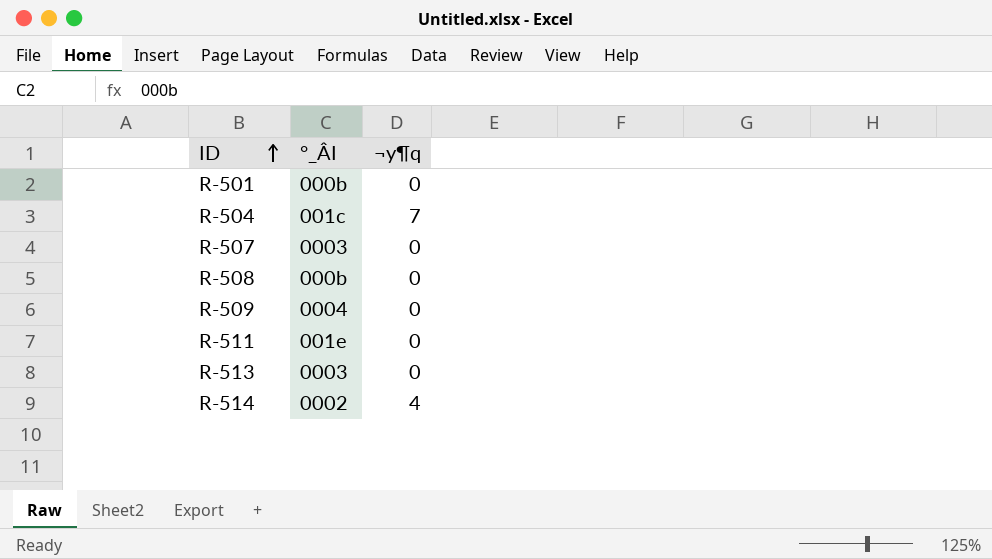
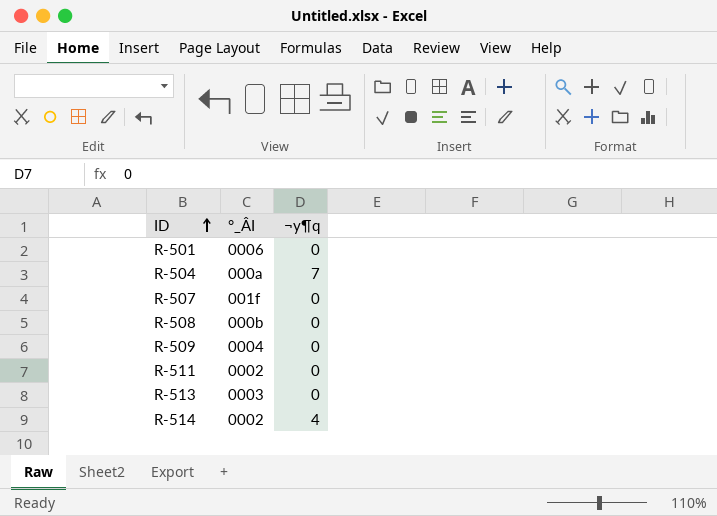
R-501 | °_ÂI: 000b -> 0006
R-504 | °_ÂI: 001c -> 000a
R-507 | °_ÂI: 0003 -> 001f
R-511 | °_ÂI: 001e -> 0002

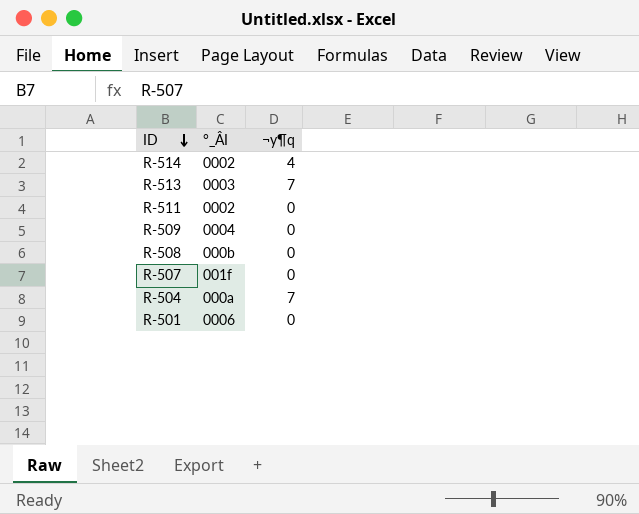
row order: ID ascending -> ID descending
R-513 | ¬y¶q: 0 -> 7

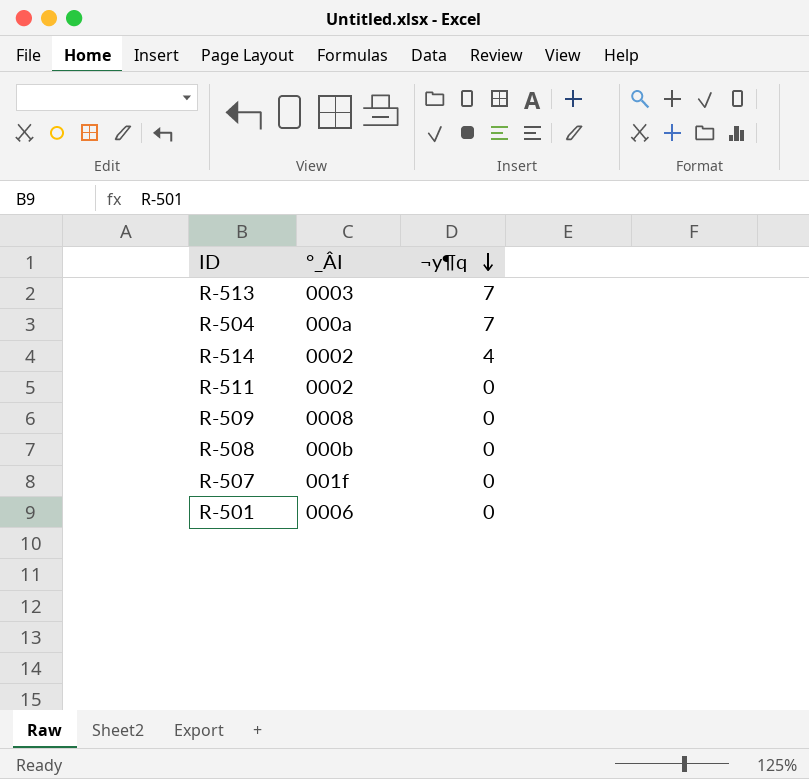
row order: ID descending -> ¬y¶q descending
R-509 | °_ÂI: 0004 -> 0008

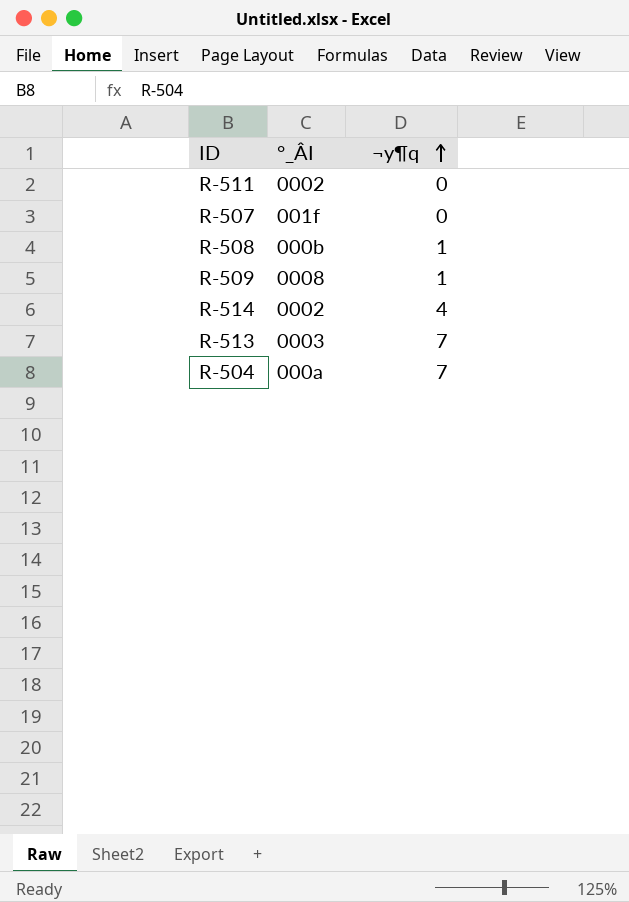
row order: ¬y¶q descending -> ¬y¶q ascending
row R-501: 0006 | 0 -> none
R-508 | ¬y¶q: 0 -> 1
R-509 | ¬y¶q: 0 -> 1

